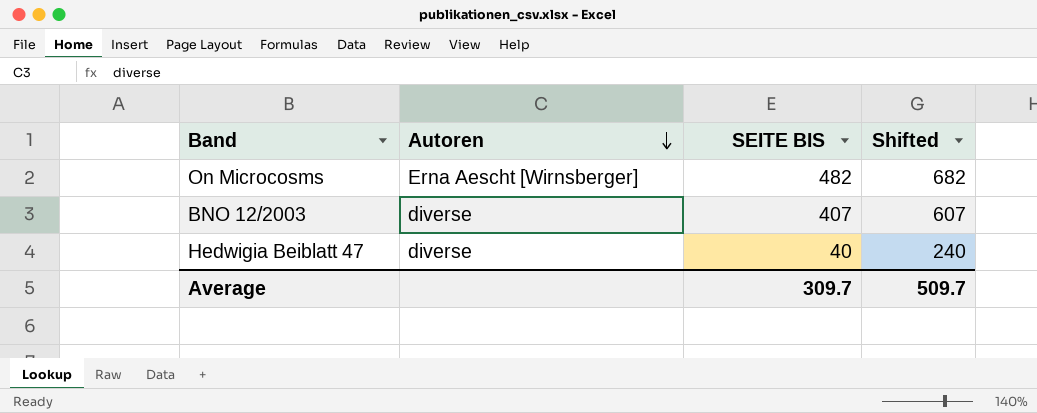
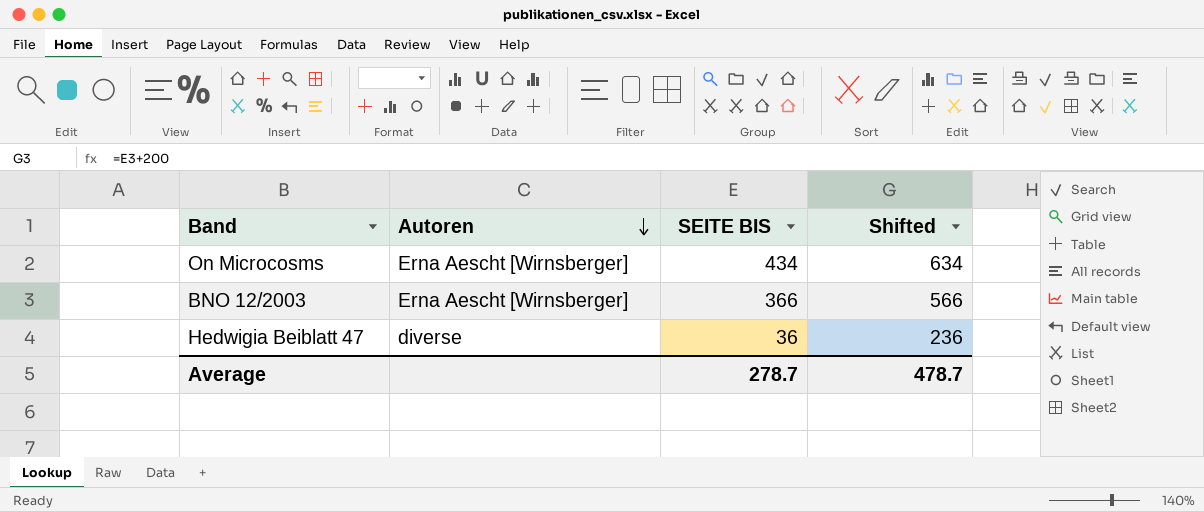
On Microcosms | SEITE BIS: 482 -> 434
On Microcosms | Shifted: 682 -> 634
BNO 12/2003 | Autoren: diverse -> Erna Aescht [Wirnsberger]
BNO 12/2003 | SEITE BIS: 407 -> 366
BNO 12/2003 | Shifted: 607 -> 566
Hedwigia Beiblatt 47 | SEITE BIS: 40 -> 36
Hedwigia Beiblatt 47 | Shifted: 240 -> 236
Average | SEITE BIS: 309.7 -> 278.7
Average | Shifted: 509.7 -> 478.7

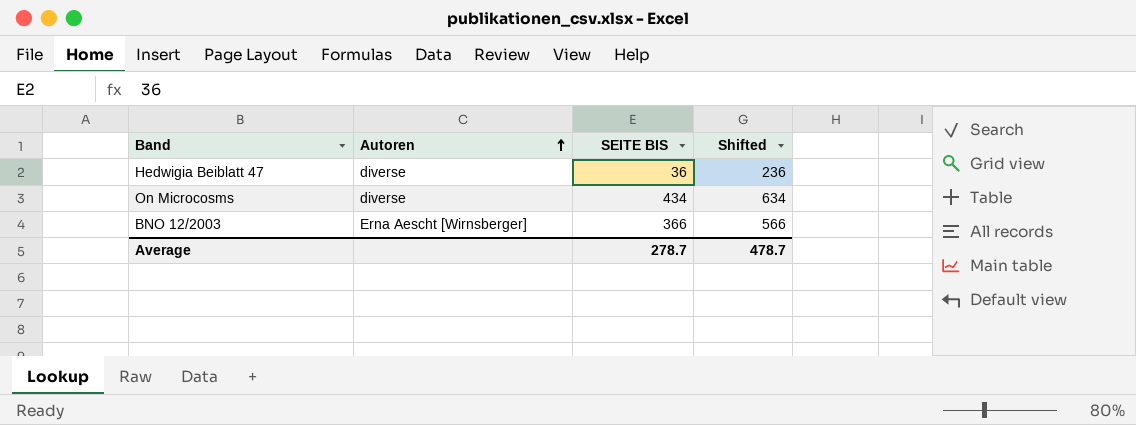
row order: Autoren descending -> Autoren ascending
On Microcosms | Autoren: Erna Aescht [Wirnsberger] -> diverse

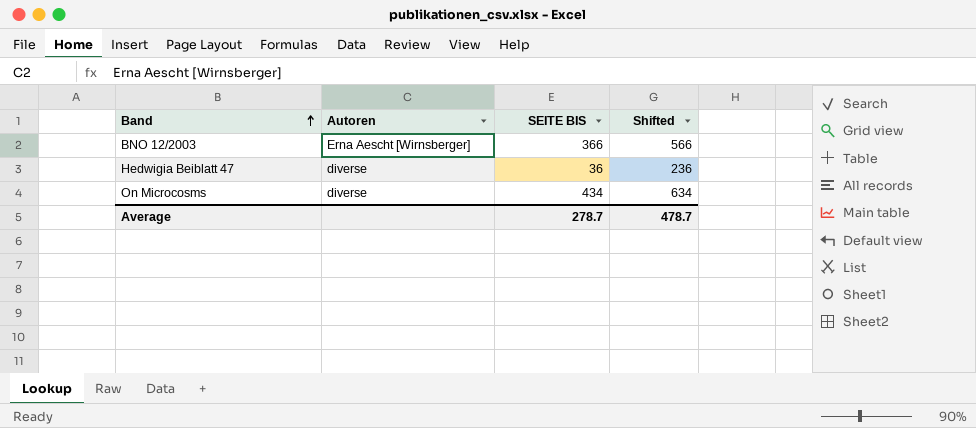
row order: Autoren ascending -> Band ascending

